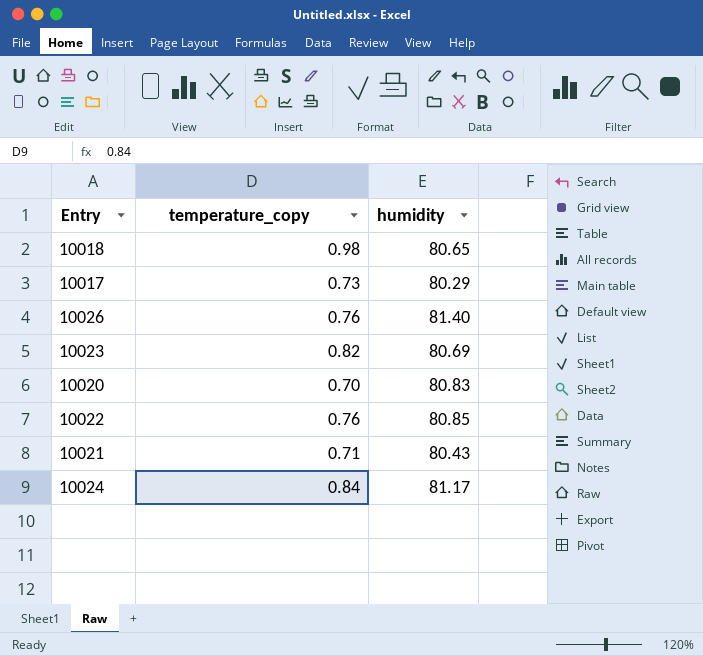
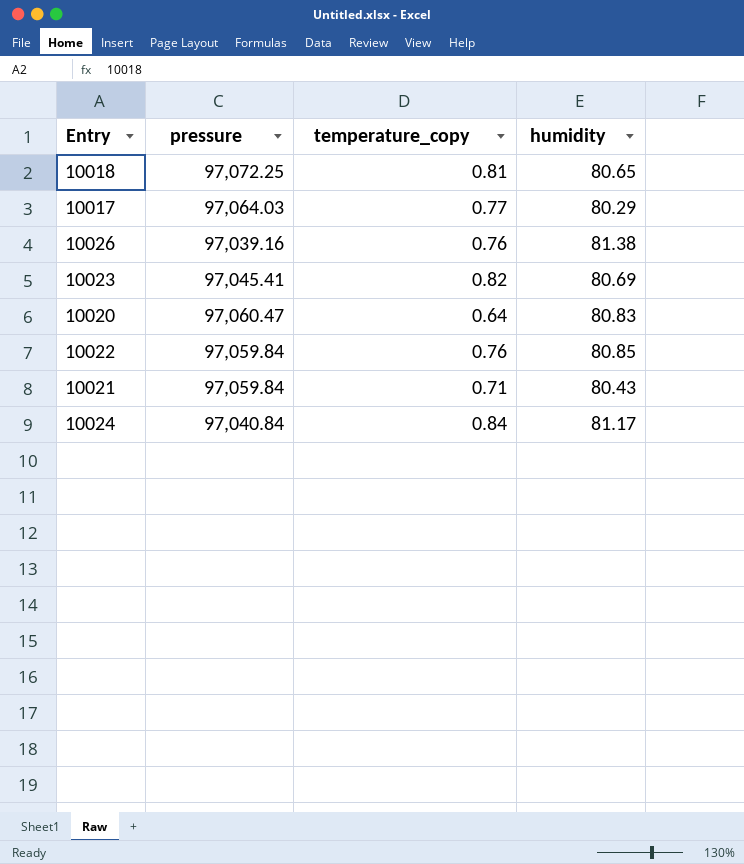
column pressure | position: none -> 2
10018 | temperature_copy: 0.98 -> 0.81
10017 | temperature_copy: 0.73 -> 0.77
10026 | humidity: 81.40 -> 81.38
10020 | temperature_copy: 0.70 -> 0.64

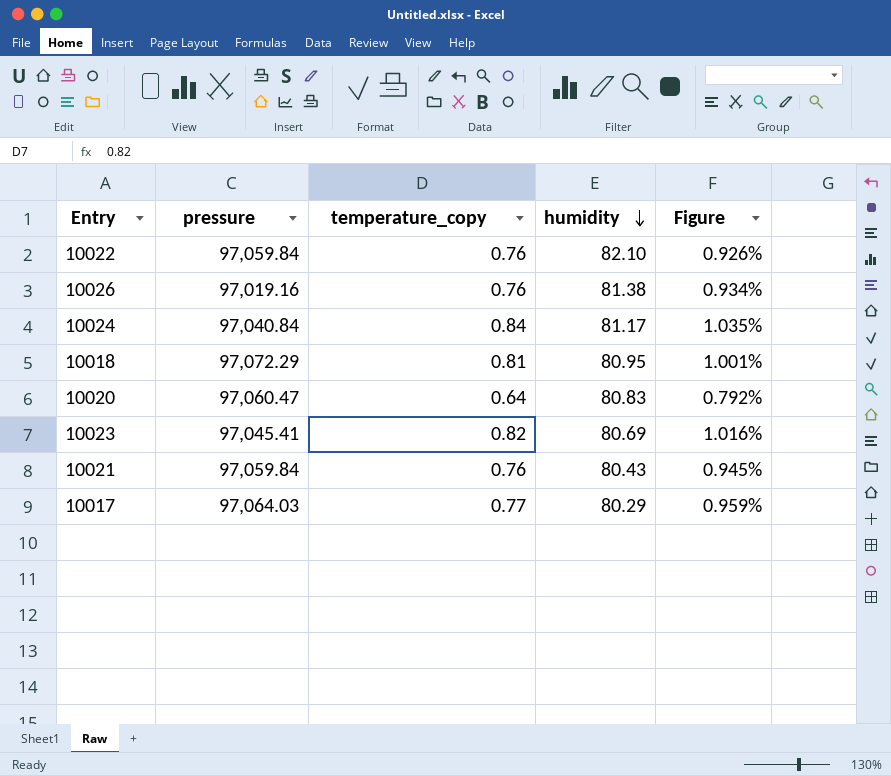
row order: none -> humidity descending
column Figure | formula: none -> [temperature_copy] / [humidity]
10022 | humidity: 80.85 -> 82.10
10026 | pressure: 97,039.16 -> 97,019.16
10018 | pressure: 97,072.25 -> 97,072.29
10018 | humidity: 80.65 -> 80.95
10021 | temperature_copy: 0.71 -> 0.76

